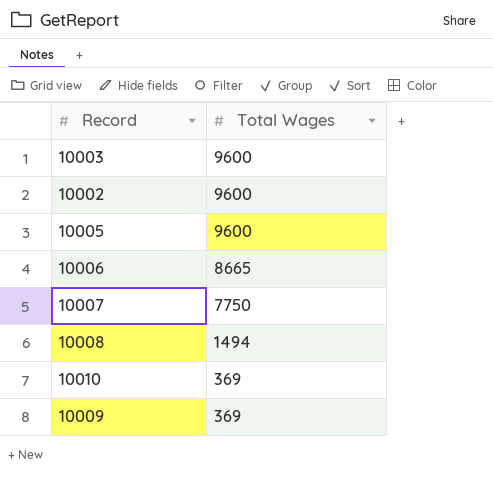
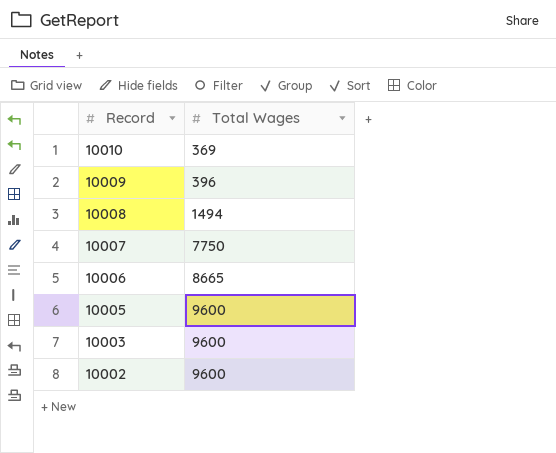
row order: Total Wages descending -> Record descending
10009 | Total Wages: 369 -> 396

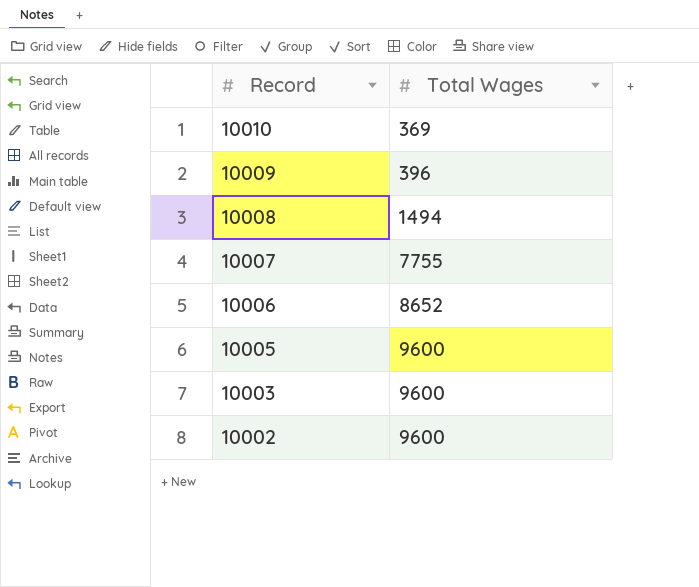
10007 | Total Wages: 7750 -> 7755
10006 | Total Wages: 8665 -> 8652

